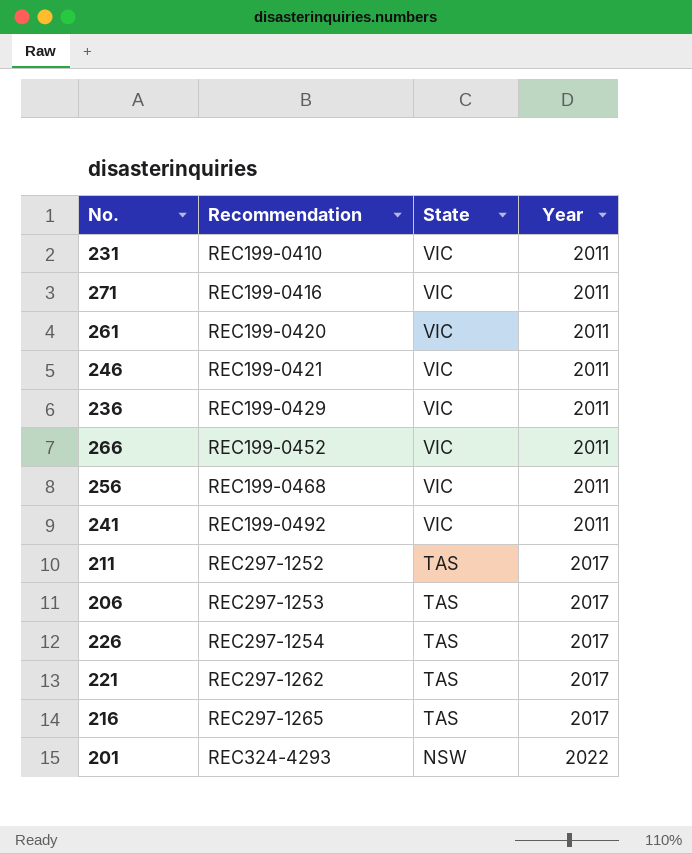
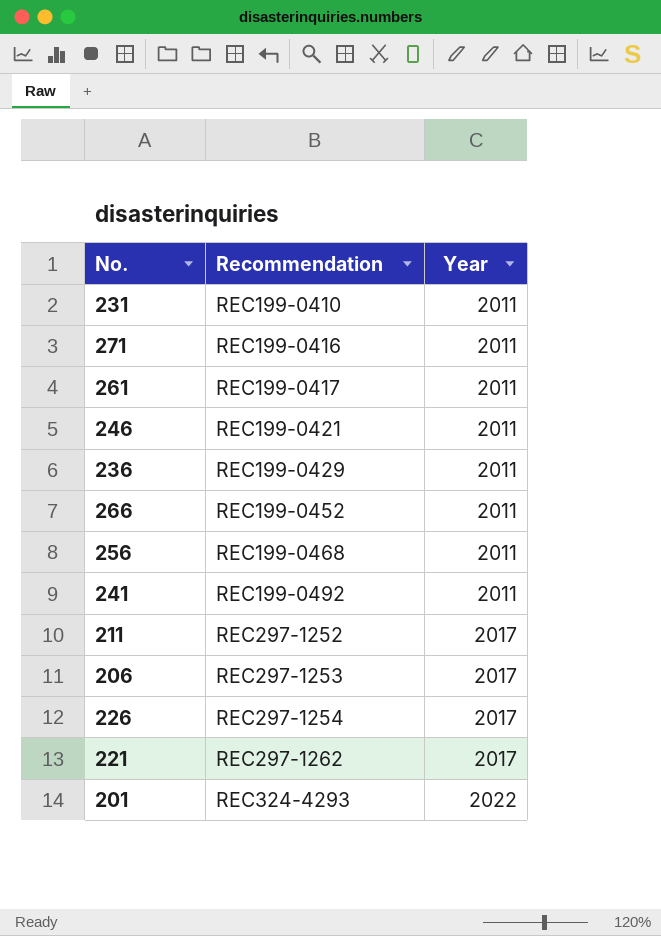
column State | position: 3 -> none
row 216: REC297-1265 | TAS | 2017 -> none
261 | Recommendation: REC199-0420 -> REC199-0417

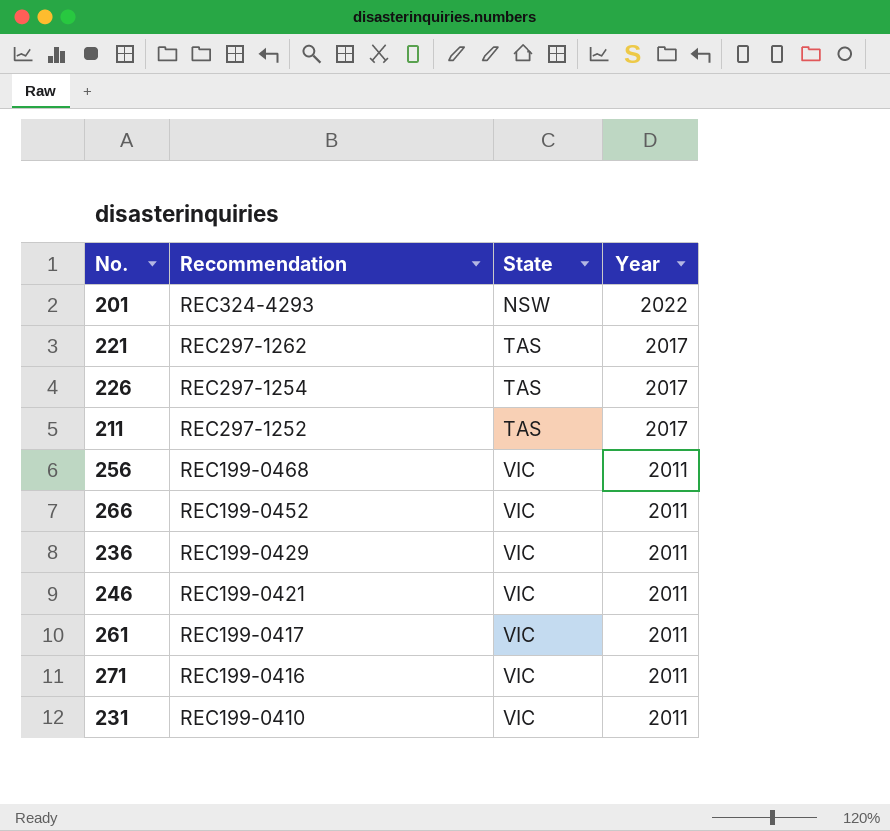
row order: Recommendation ascending -> Recommendation descending
column State | position: none -> 3
row 241: REC199-0492 | 2011 -> none
row 206: REC297-1253 | 2017 -> none

